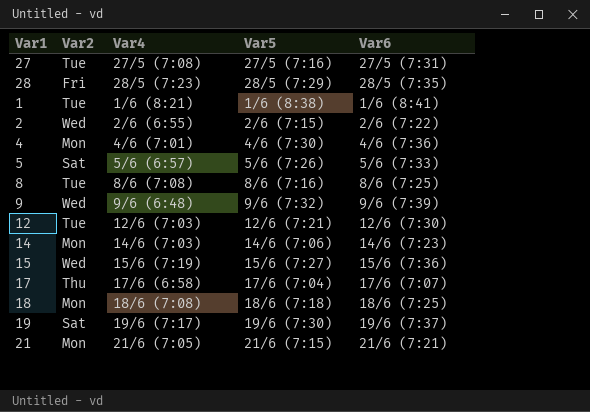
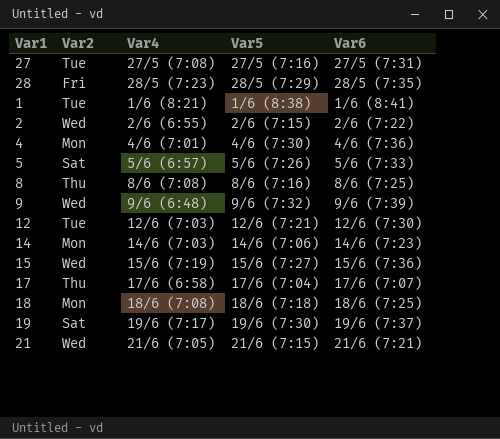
8 | Var2: Tue -> Thu
21 | Var2: Mon -> Wed

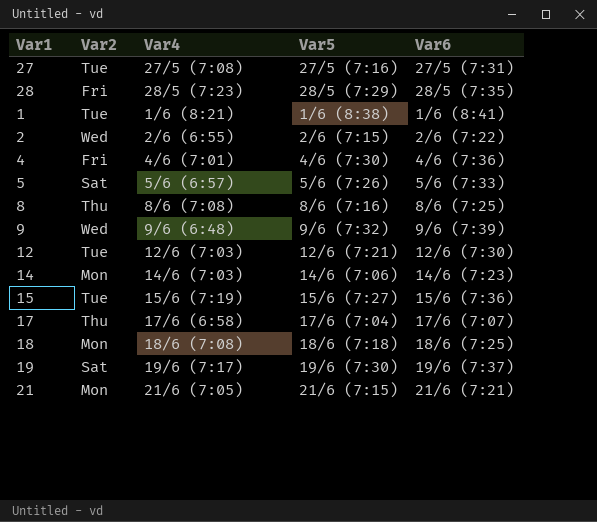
4 | Var2: Mon -> Fri
15 | Var2: Wed -> Tue
21 | Var2: Wed -> Mon

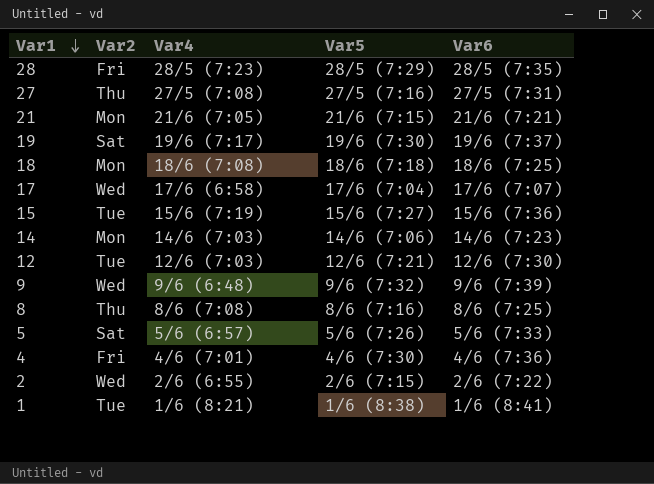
row order: none -> Var1 descending
27 | Var2: Tue -> Thu
17 | Var2: Thu -> Wed

